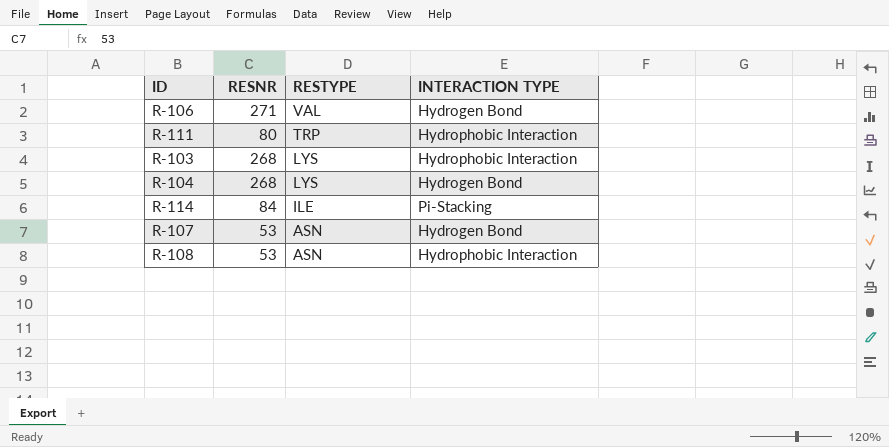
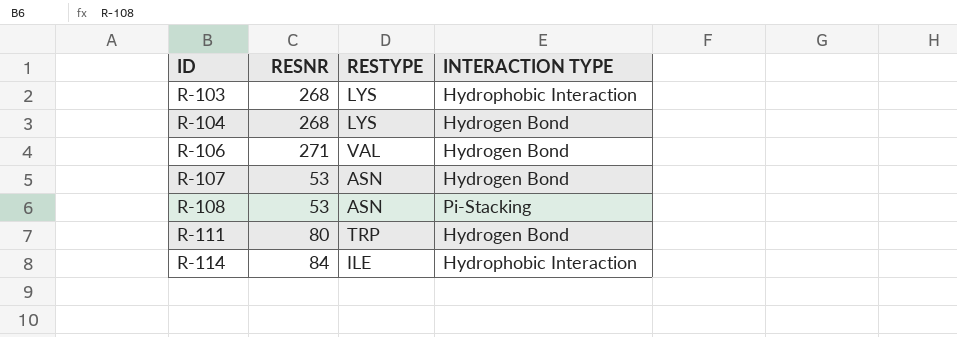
row order: RESTYPE descending -> ID ascending
R-108 | INTERACTION TYPE: Hydrophobic Interaction -> Pi-Stacking
R-111 | INTERACTION TYPE: Hydrophobic Interaction -> Hydrogen Bond
R-114 | INTERACTION TYPE: Pi-Stacking -> Hydrophobic Interaction

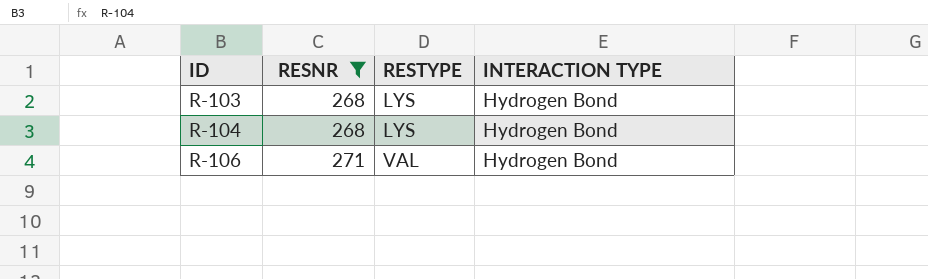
filter: none -> RESNR >= 268
R-103 | INTERACTION TYPE: Hydrophobic Interaction -> Hydrogen Bond

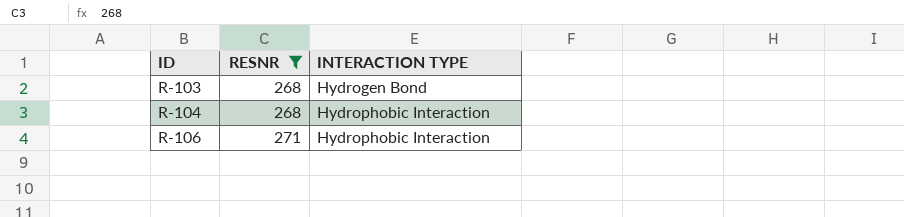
column RESTYPE | position: 3 -> none
R-104 | INTERACTION TYPE: Hydrogen Bond -> Hydrophobic Interaction
R-106 | INTERACTION TYPE: Hydrogen Bond -> Hydrophobic Interaction

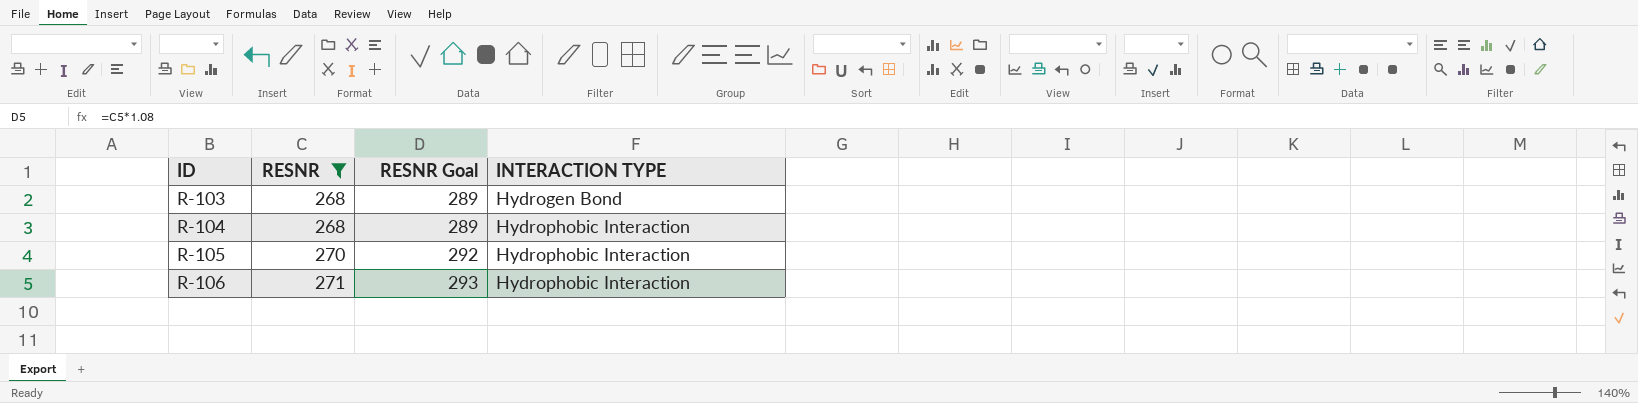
column RESNR Goal | formula: none -> [RESNR] * 1.08
row R-105: none -> 270 | 292 | Hydrophobic Interaction

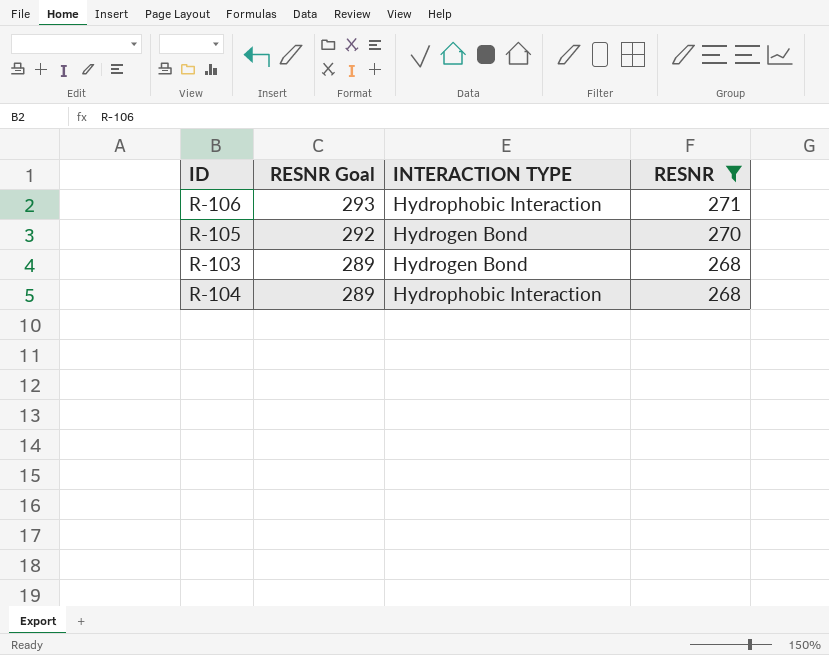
row order: ID ascending -> RESNR Goal descending
column RESNR | position: 2 -> 4
R-105 | INTERACTION TYPE: Hydrophobic Interaction -> Hydrogen Bond

